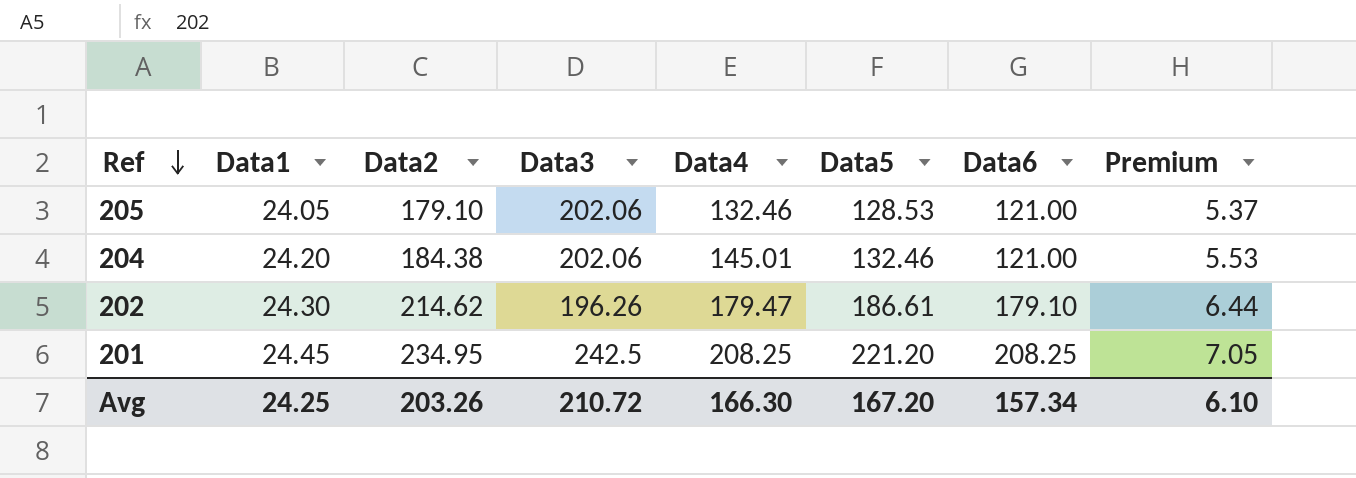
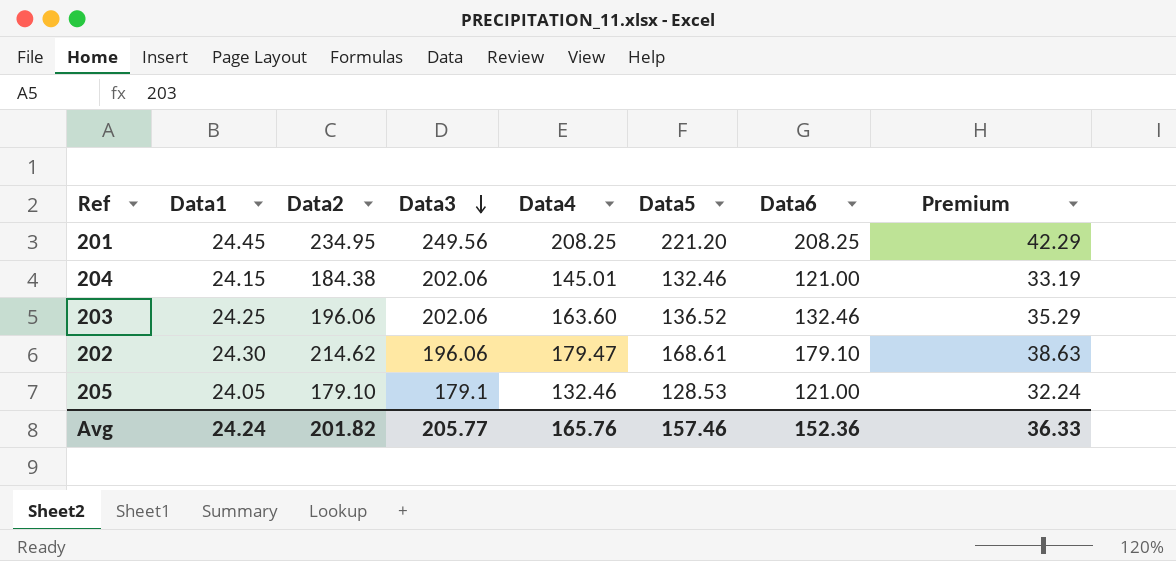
row order: Ref descending -> Data3 descending
column Premium | formula: [Data2] * 0.03 -> [Data2] * 0.18
201 | Data3: 242.5 -> 249.56
204 | Data1: 24.20 -> 24.15
row 203: none -> 24.25 | 196.06 | 202.06 | 163.60 | 136.52 | 132.46 | 35.29
202 | Data3: 196.26 -> 196.06
202 | Data5: 186.61 -> 168.61
205 | Data3: 202.06 -> 179.1
Avg | Data1: 24.25 -> 24.24
Avg | Data2: 203.26 -> 201.82
Avg | Data3: 210.72 -> 205.77
Avg | Data4: 166.30 -> 165.76
Avg | Data5: 167.20 -> 157.46
Avg | Data6: 157.34 -> 152.36
Avg | Premium: 6.10 -> 36.33

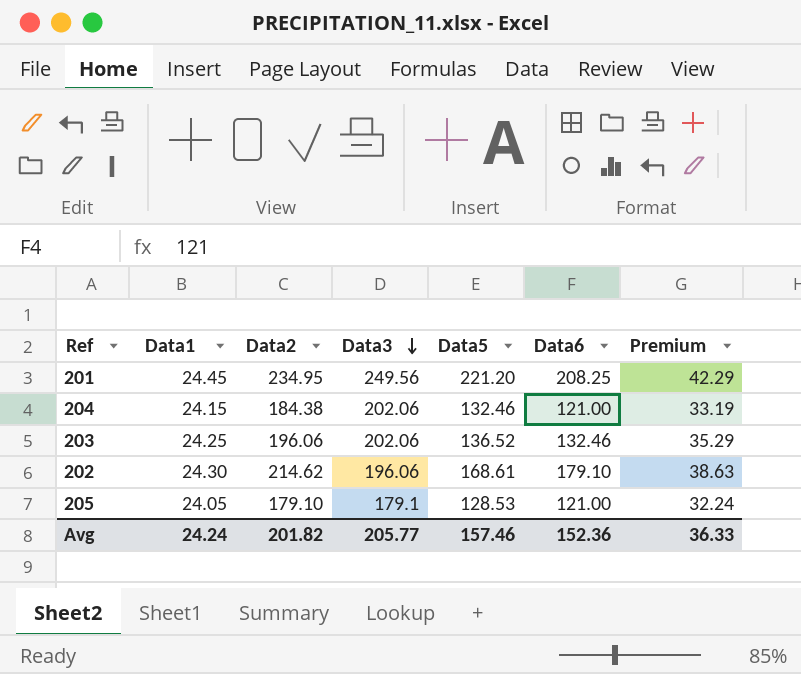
column Data4 | position: 5 -> none

